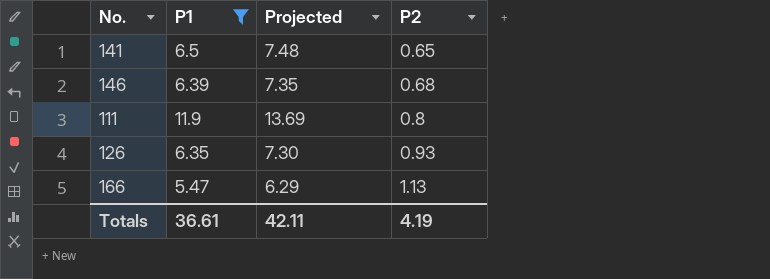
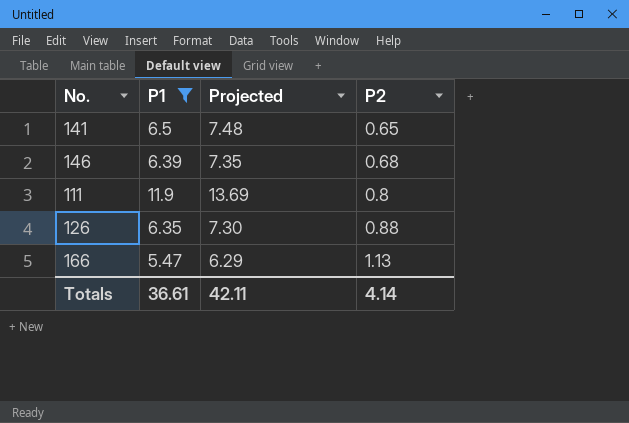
126 | P2: 0.93 -> 0.88
Totals | P2: 4.19 -> 4.14

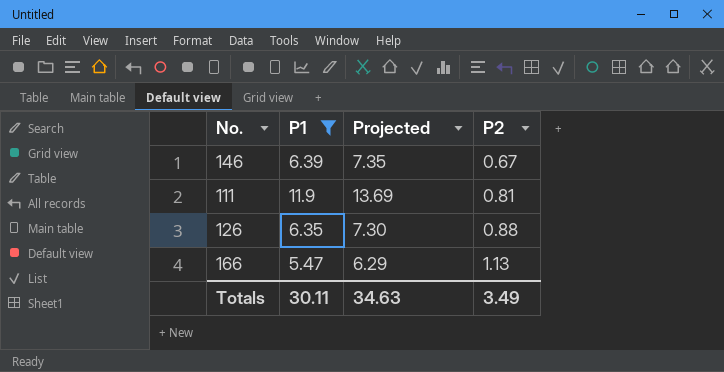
row 141: 6.5 | 7.48 | 0.65 -> none
146 | P2: 0.68 -> 0.67
111 | P2: 0.8 -> 0.81
Totals | P1: 36.61 -> 30.11
Totals | Projected: 42.11 -> 34.63
Totals | P2: 4.14 -> 3.49

